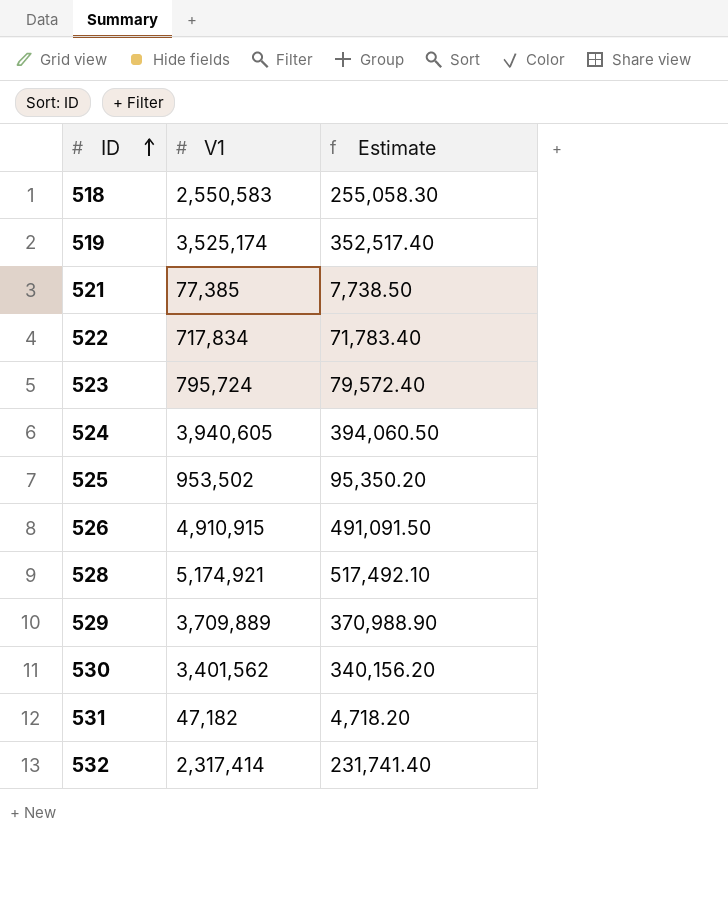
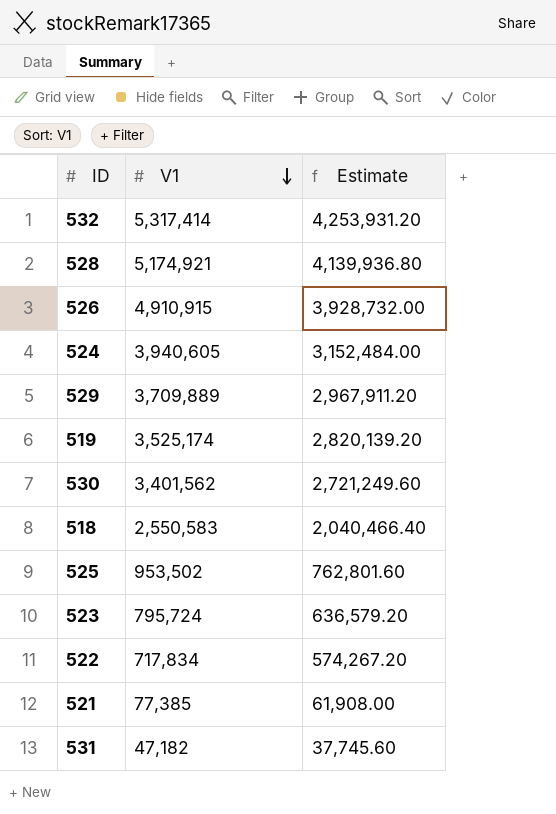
row order: ID ascending -> V1 descending
column Estimate | formula: [V1] * 0.1 -> [V1] * 0.8
532 | V1: 2,317,414 -> 5,317,414

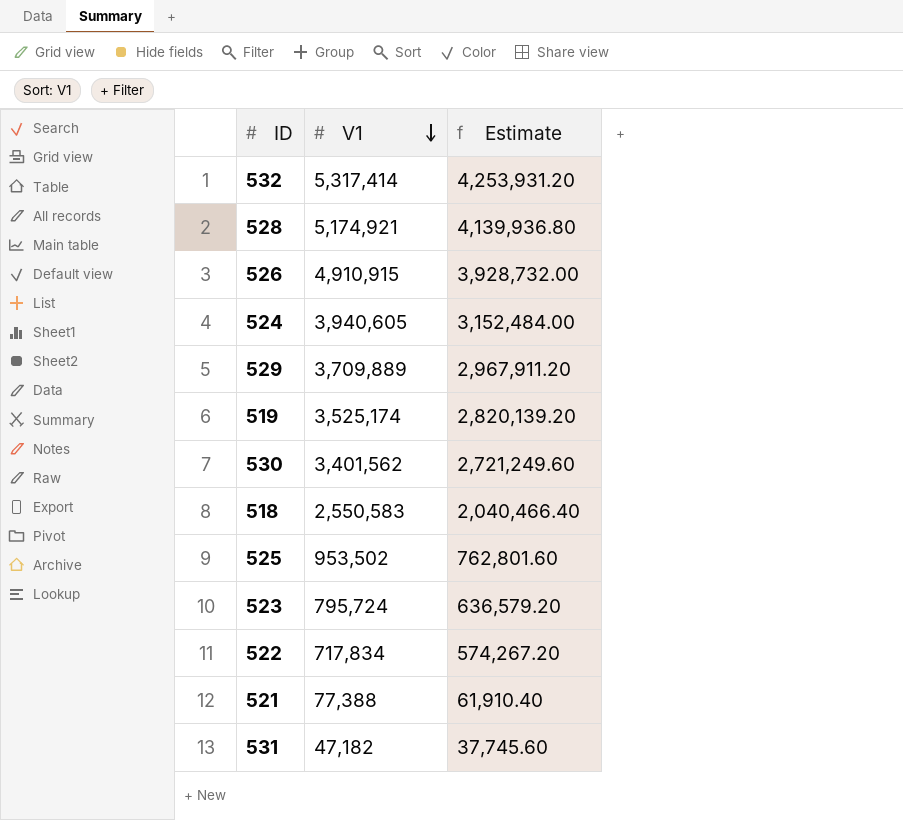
521 | V1: 77,385 -> 77,388
521 | Estimate: 61,908.00 -> 61,910.40

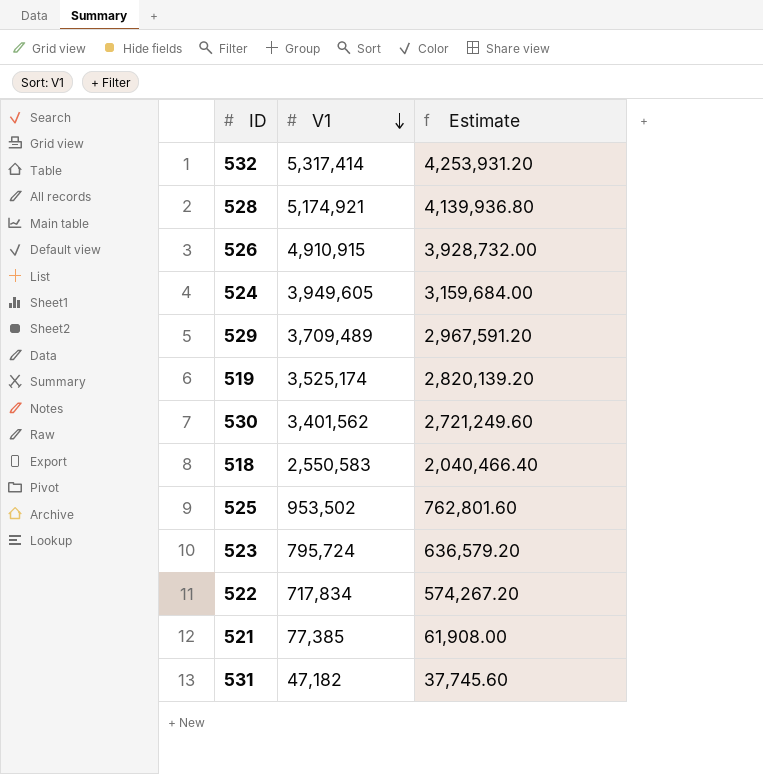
524 | V1: 3,940,605 -> 3,949,605
524 | Estimate: 3,152,484.00 -> 3,159,684.00
529 | V1: 3,709,889 -> 3,709,489
529 | Estimate: 2,967,911.20 -> 2,967,591.20
521 | V1: 77,388 -> 77,385
521 | Estimate: 61,910.40 -> 61,908.00

